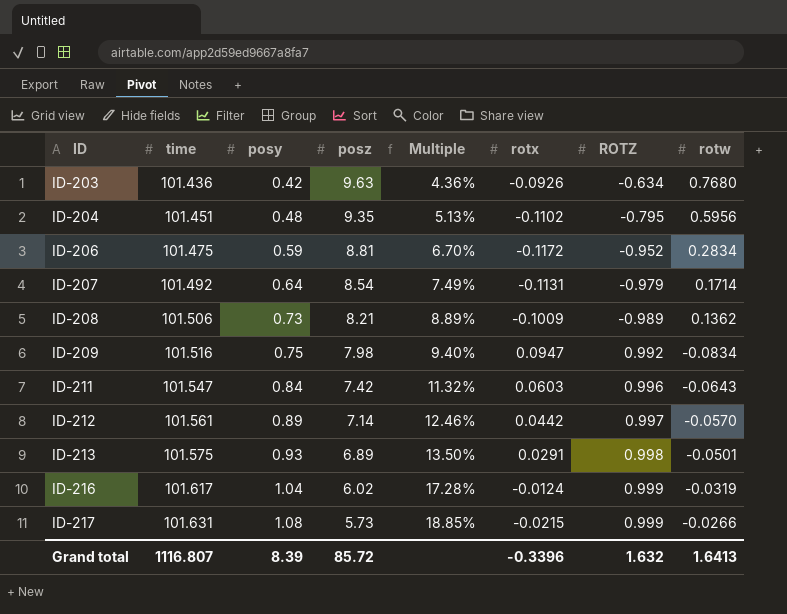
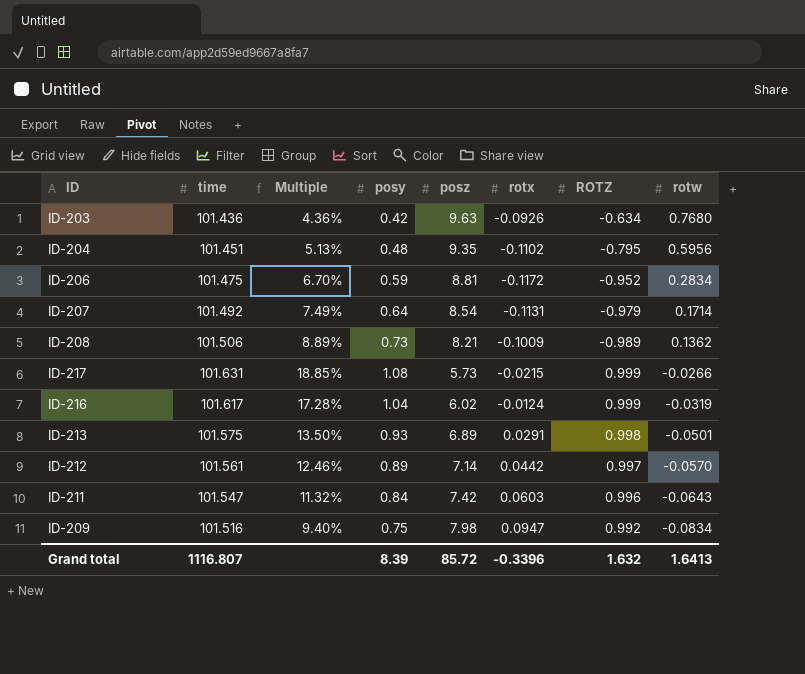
row order: ID ascending -> rotw descending
column Multiple | position: 5 -> 3

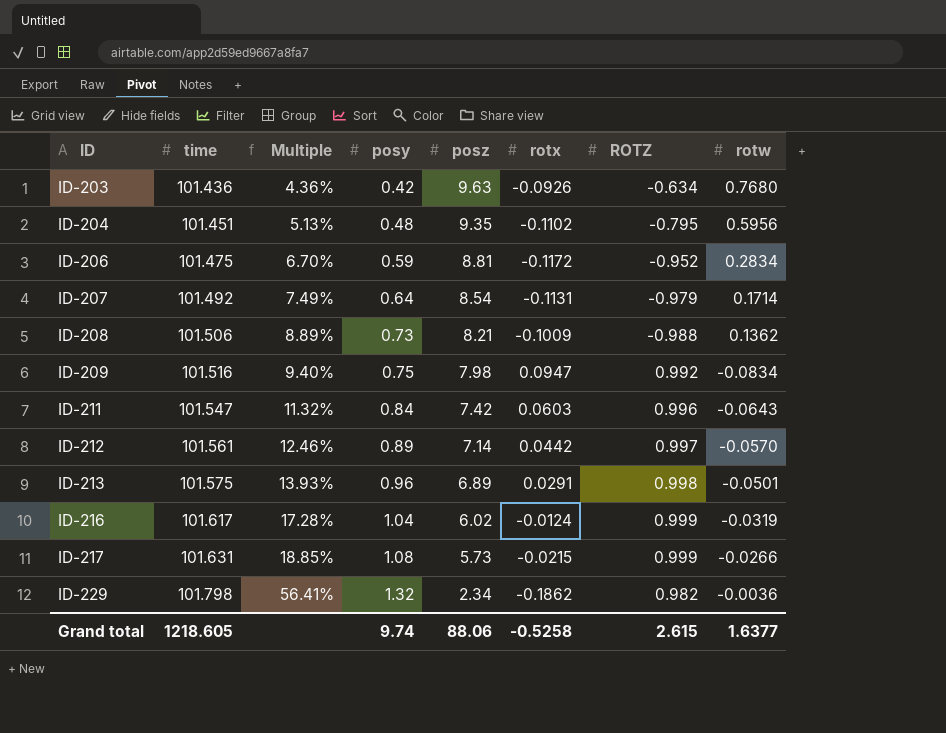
row order: rotw descending -> ID ascending
ID-208 | ROTZ: -0.989 -> -0.988
ID-213 | Multiple: 13.50% -> 13.93%
ID-213 | posy: 0.93 -> 0.96
row ID-229: none -> 101.798 | 56.41% | 1.32 | 2.34 | -0.1862 | 0.982 | -0.0036
Grand total | time: 1116.807 -> 1218.605
Grand total | posy: 8.39 -> 9.74
Grand total | posz: 85.72 -> 88.06
Grand total | rotx: -0.3396 -> -0.5258
Grand total | ROTZ: 1.632 -> 2.615
Grand total | rotw: 1.6413 -> 1.6377

